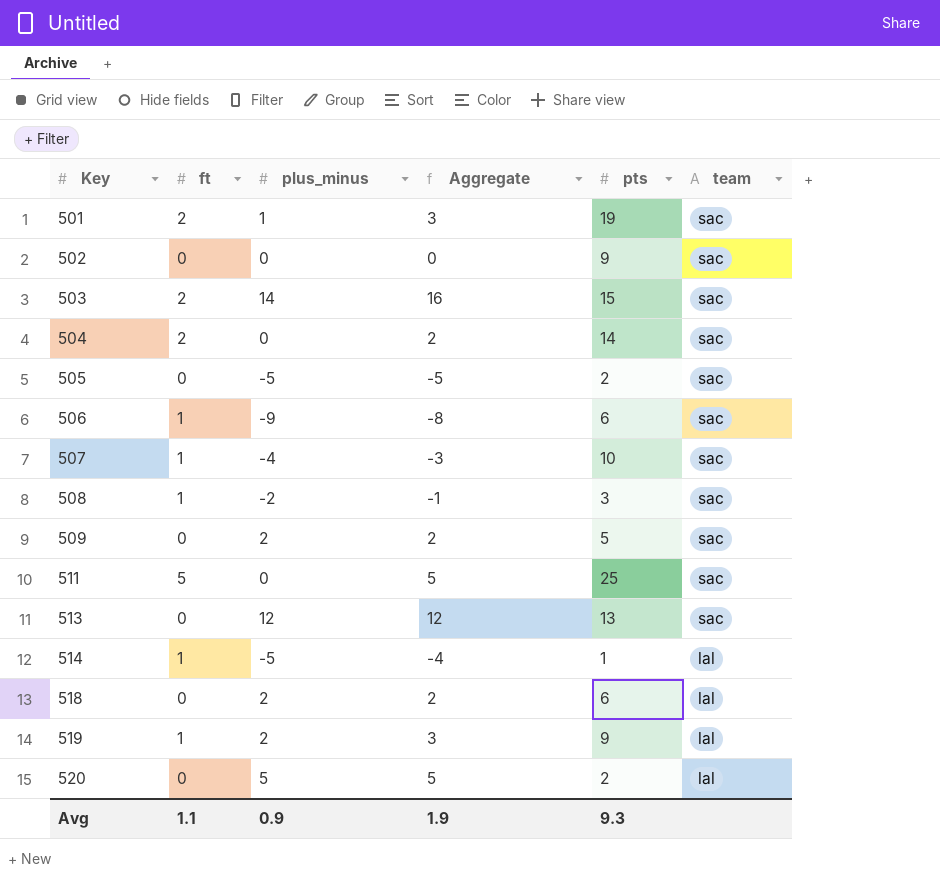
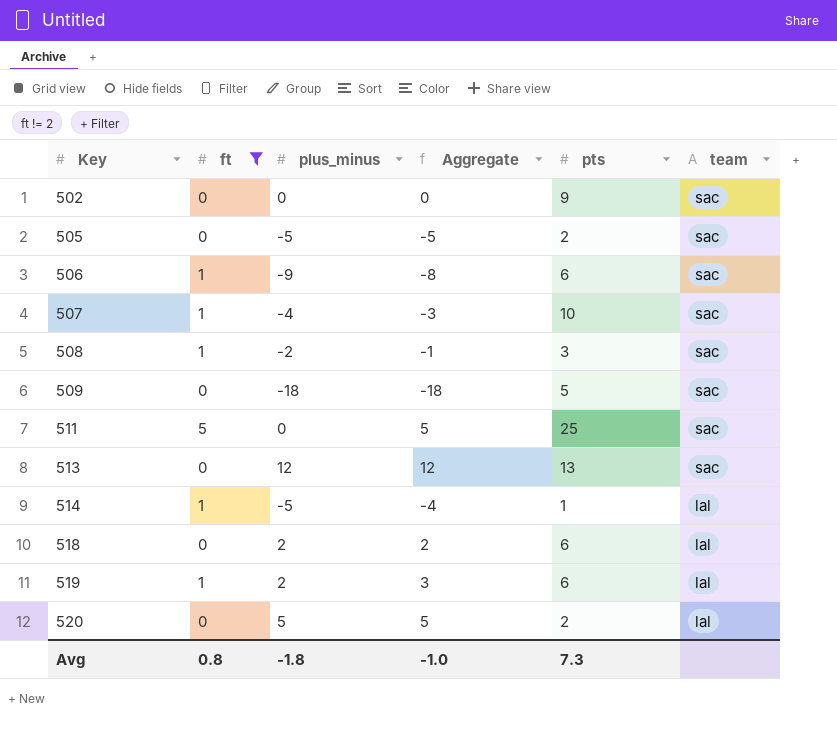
filter: none -> ft != 2
509 | plus_minus: 2 -> -18
509 | Aggregate: 2 -> -18
519 | pts: 9 -> 6
Avg | ft: 1.1 -> 0.8
Avg | plus_minus: 0.9 -> -1.8
Avg | Aggregate: 1.9 -> -1.0
Avg | pts: 9.3 -> 7.3

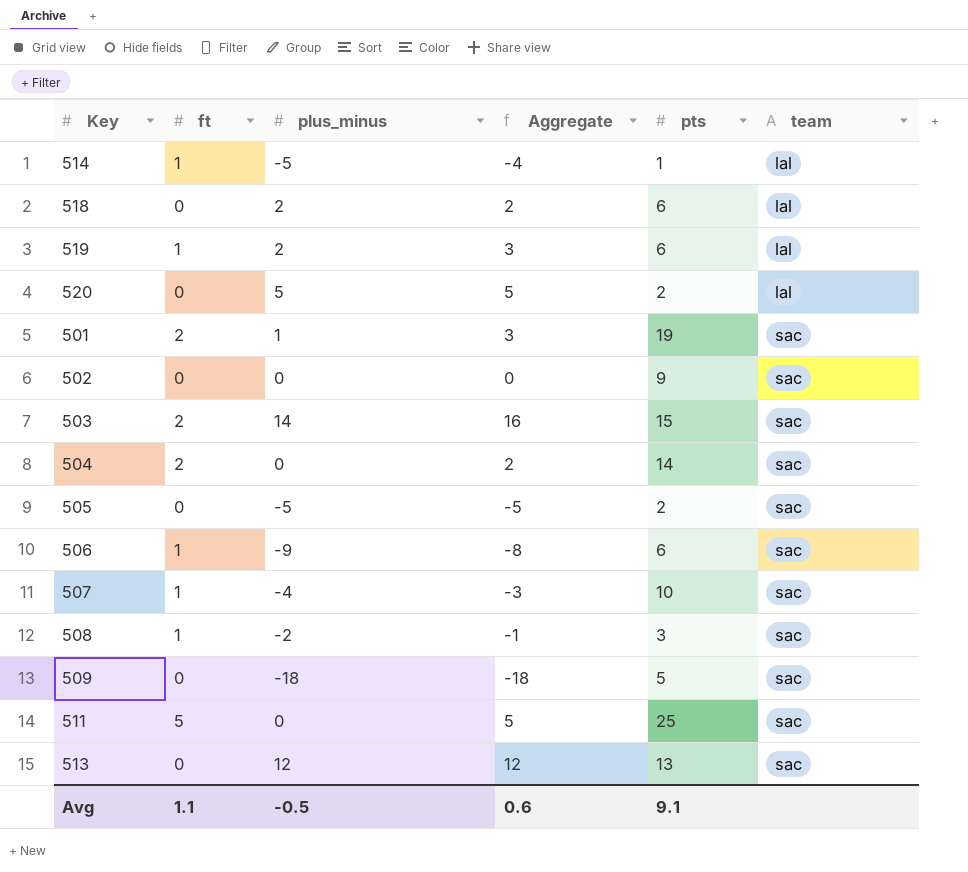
filter: ft != 2 -> none
row order: Key ascending -> team ascending
Avg | ft: 0.8 -> 1.1
Avg | plus_minus: -1.8 -> -0.5
Avg | Aggregate: -1.0 -> 0.6
Avg | pts: 7.3 -> 9.1

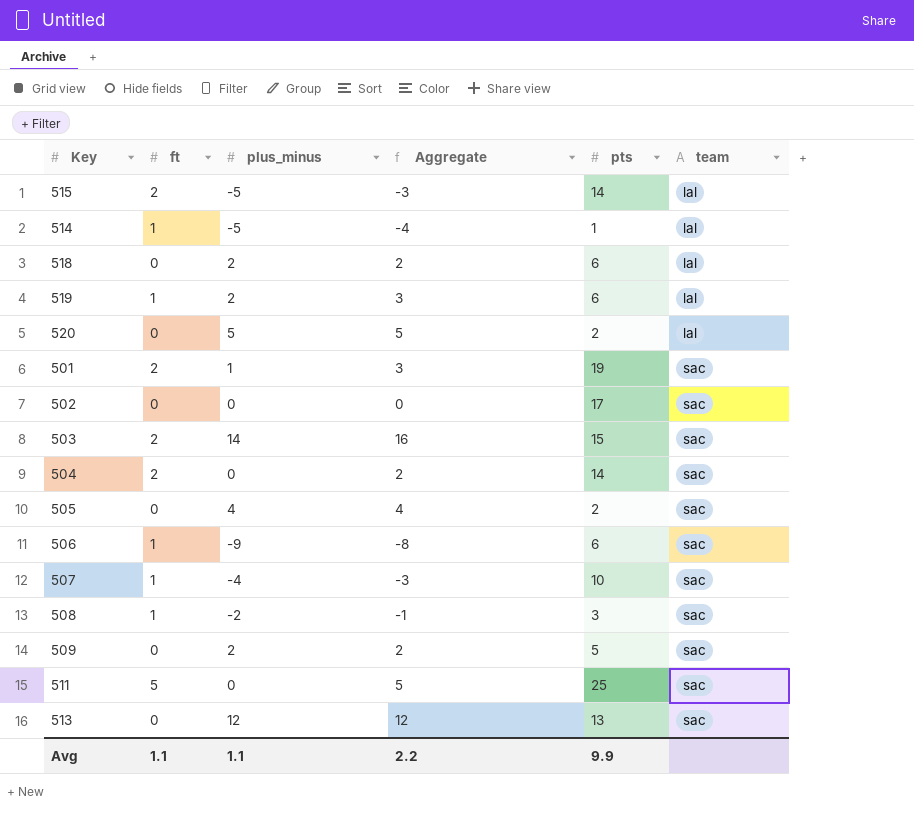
row 515: none -> 2 | -5 | -3 | 14 | lal
502 | pts: 9 -> 17
505 | plus_minus: -5 -> 4
505 | Aggregate: -5 -> 4
509 | plus_minus: -18 -> 2
509 | Aggregate: -18 -> 2
Avg | plus_minus: -0.5 -> 1.1
Avg | Aggregate: 0.6 -> 2.2
Avg | pts: 9.1 -> 9.9

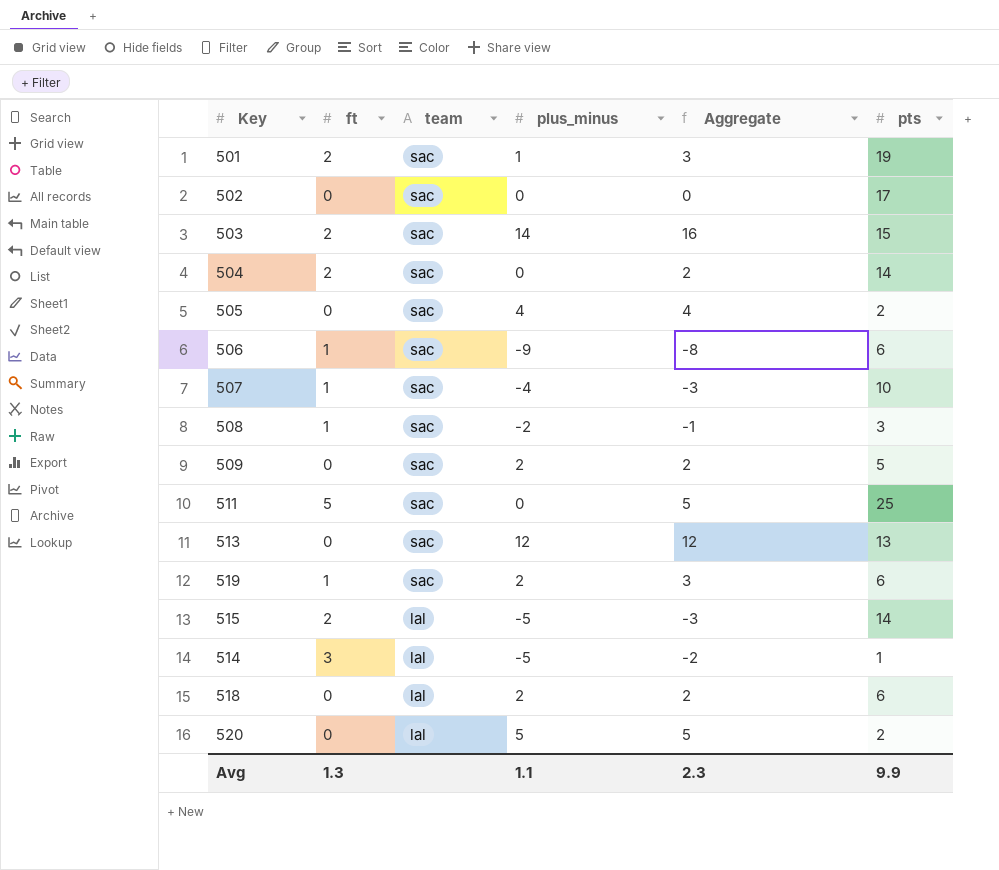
row order: team ascending -> team descending
column team | position: 6 -> 3
519 | team: lal -> sac
514 | ft: 1 -> 3
514 | Aggregate: -4 -> -2
Avg | ft: 1.1 -> 1.3
Avg | Aggregate: 2.2 -> 2.3

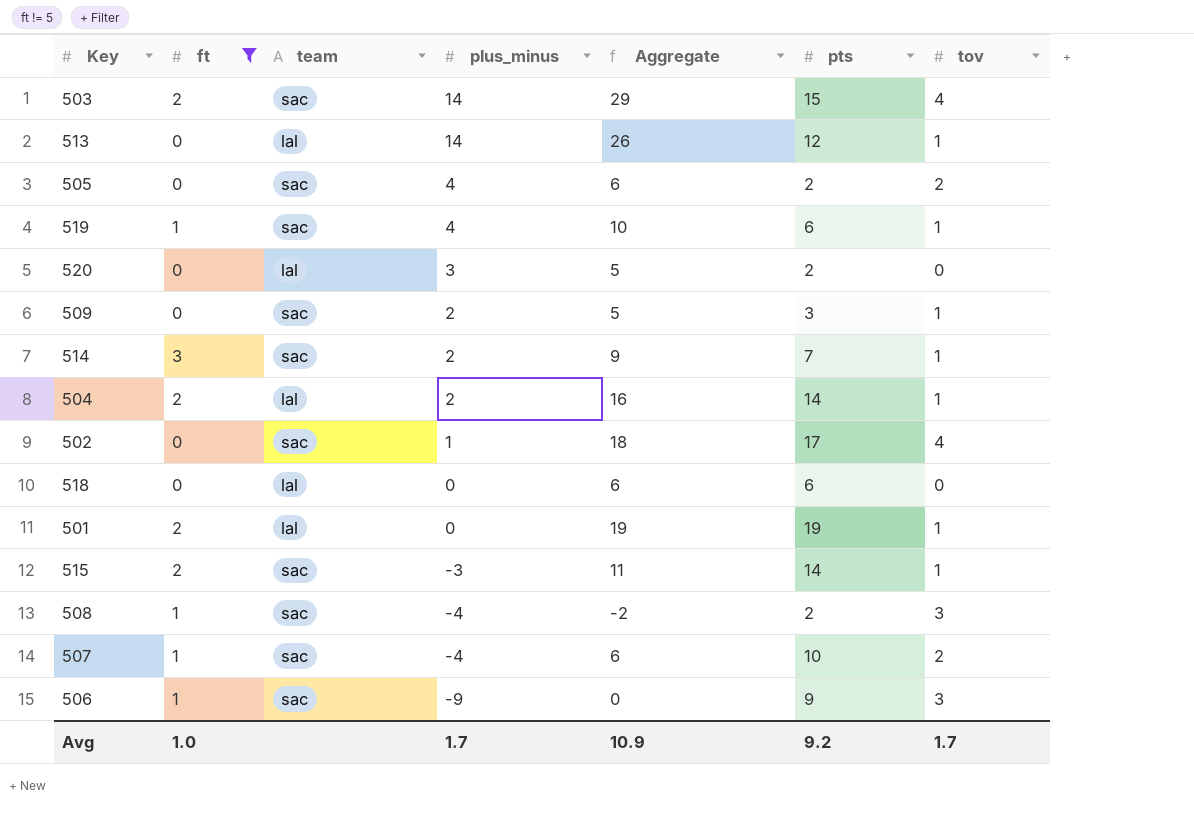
filter: none -> ft != 5
row order: team descending -> plus_minus descending
column Aggregate | formula: [ft] + [plus_minus] -> [plus_minus] + [pts]
column tov | position: none -> 7
513 | team: sac -> lal
513 | plus_minus: 12 -> 14
513 | pts: 13 -> 12
519 | plus_minus: 2 -> 4
520 | plus_minus: 5 -> 3
509 | pts: 5 -> 3
514 | team: lal -> sac
514 | plus_minus: -5 -> 2
514 | pts: 1 -> 7
504 | team: sac -> lal
504 | plus_minus: 0 -> 2
502 | plus_minus: 0 -> 1
518 | plus_minus: 2 -> 0
501 | team: sac -> lal
501 | plus_minus: 1 -> 0
515 | team: lal -> sac
515 | plus_minus: -5 -> -3
508 | plus_minus: -2 -> -4
508 | pts: 3 -> 2
506 | pts: 6 -> 9
Avg | ft: 1.3 -> 1.0
Avg | plus_minus: 1.1 -> 1.7
Avg | Aggregate: 2.3 -> 10.9
Avg | pts: 9.9 -> 9.2

